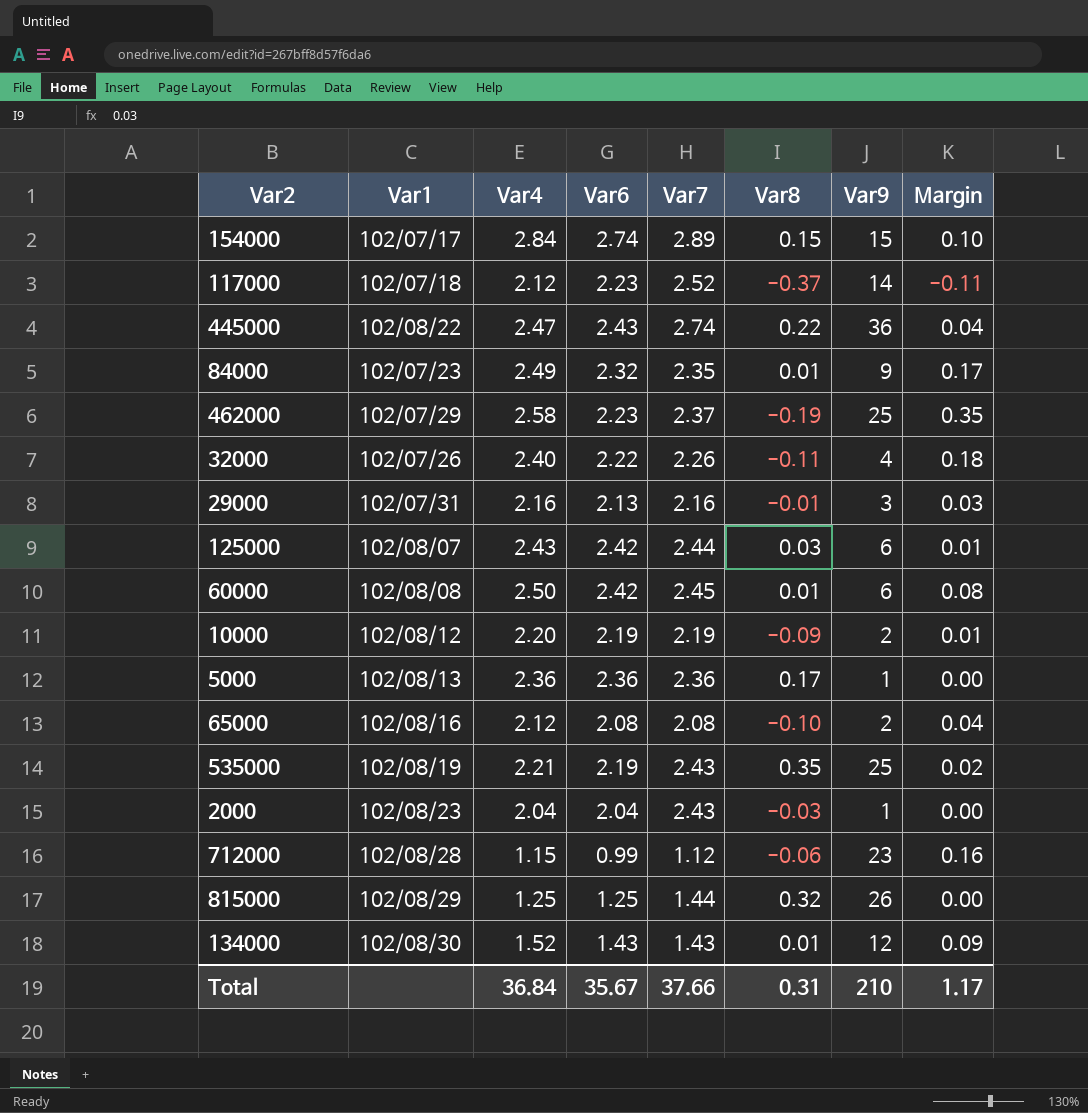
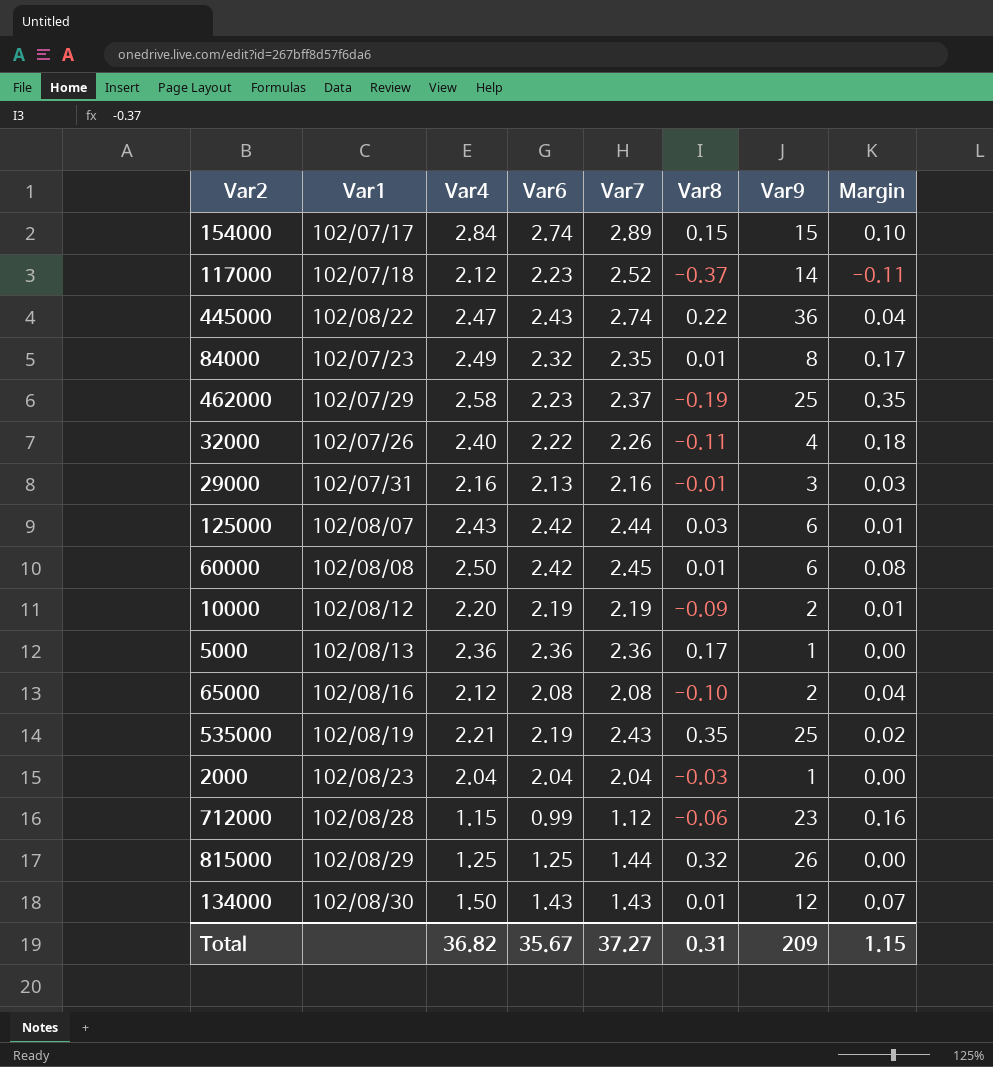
84000 | Var9: 9 -> 8
2000 | Var7: 2.43 -> 2.04
134000 | Var4: 1.52 -> 1.50
134000 | Margin: 0.09 -> 0.07
Total | Var4: 36.84 -> 36.82
Total | Var7: 37.66 -> 37.27
Total | Var9: 210 -> 209
Total | Margin: 1.17 -> 1.15

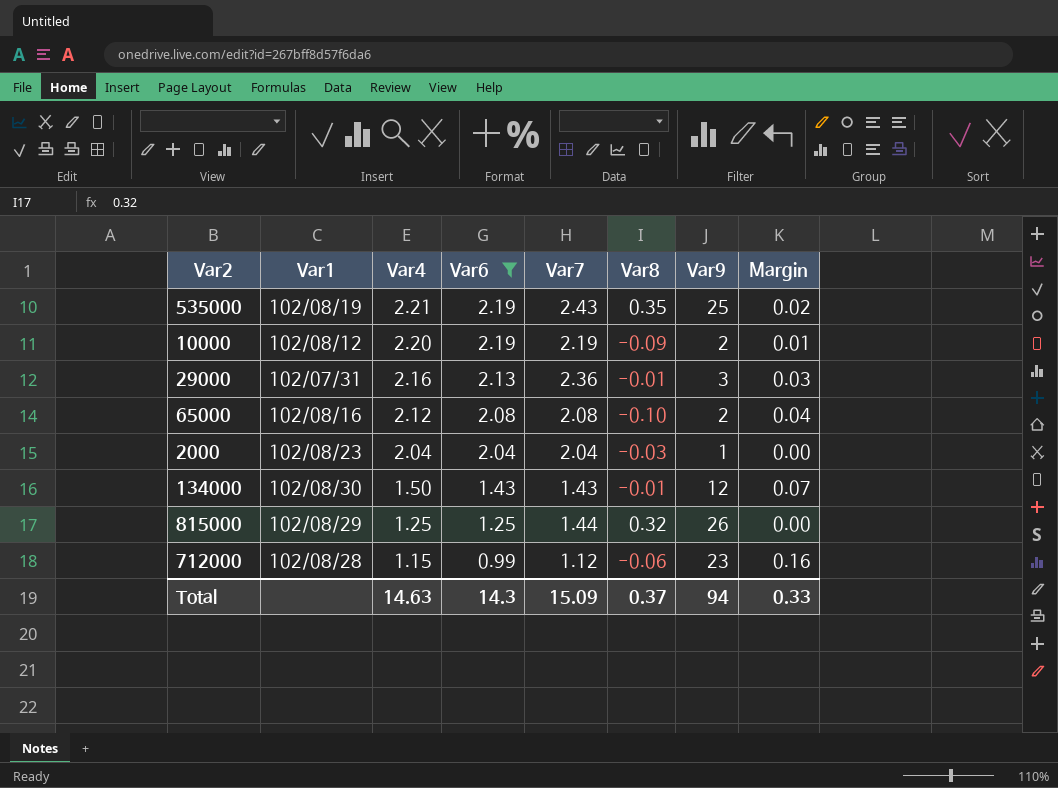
filter: none -> Var6 <= 2.19
row order: none -> Var4 descending
29000 | Var7: 2.16 -> 2.36
134000 | Var8: 0.01 -> -0.01
Total | Var4: 36.82 -> 14.63
Total | Var6: 35.67 -> 14.3
Total | Var7: 37.27 -> 15.09
Total | Var8: 0.31 -> 0.37
Total | Var9: 209 -> 94
Total | Margin: 1.15 -> 0.33

